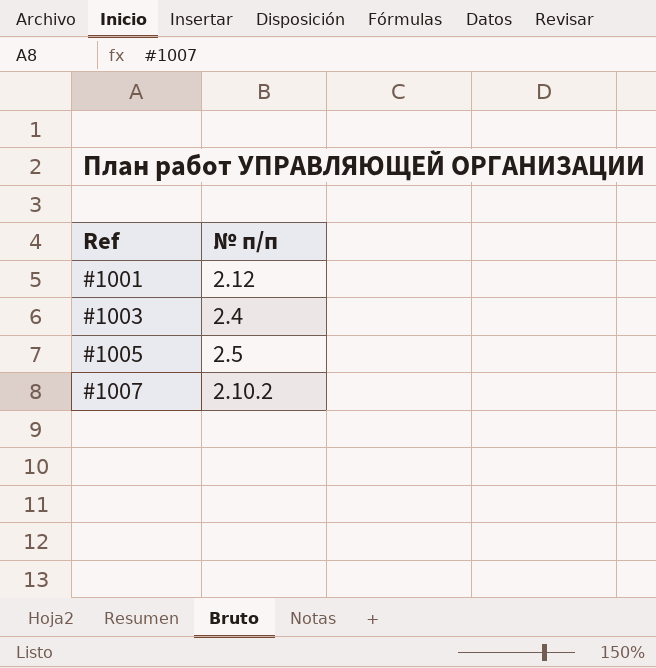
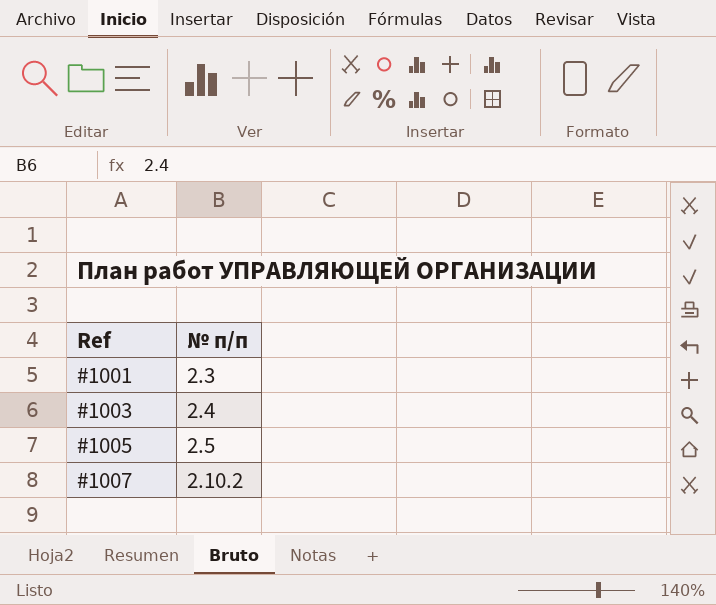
#1001 | № п/п: 2.12 -> 2.3

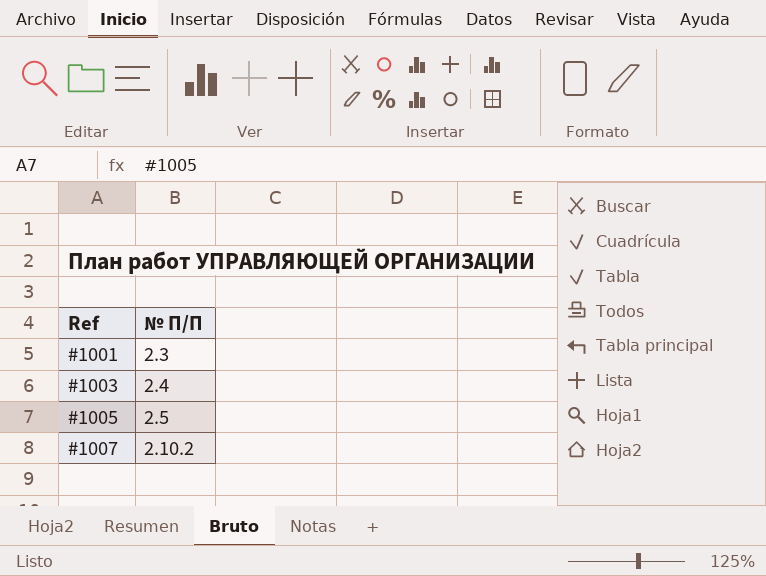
column name: № п/п -> № П/П

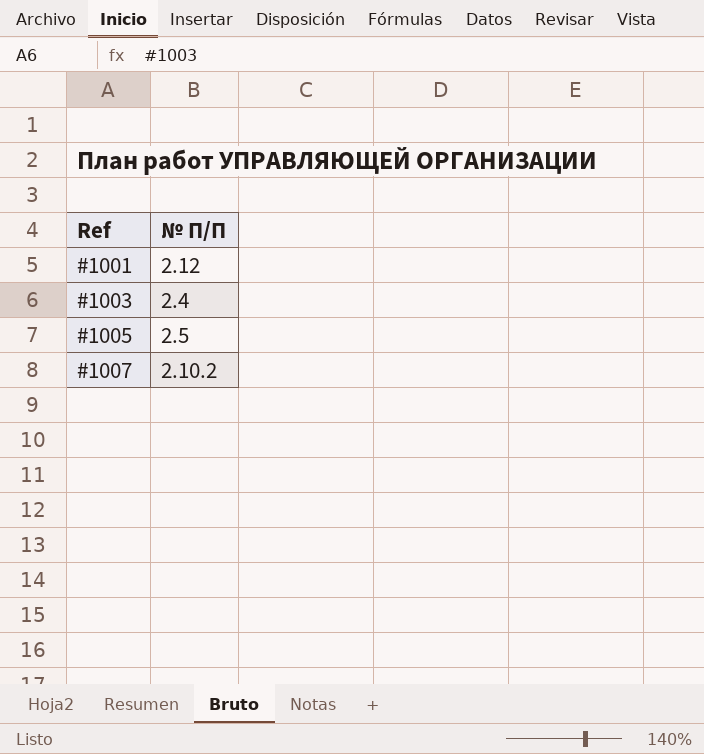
#1001 | № П/П: 2.3 -> 2.12

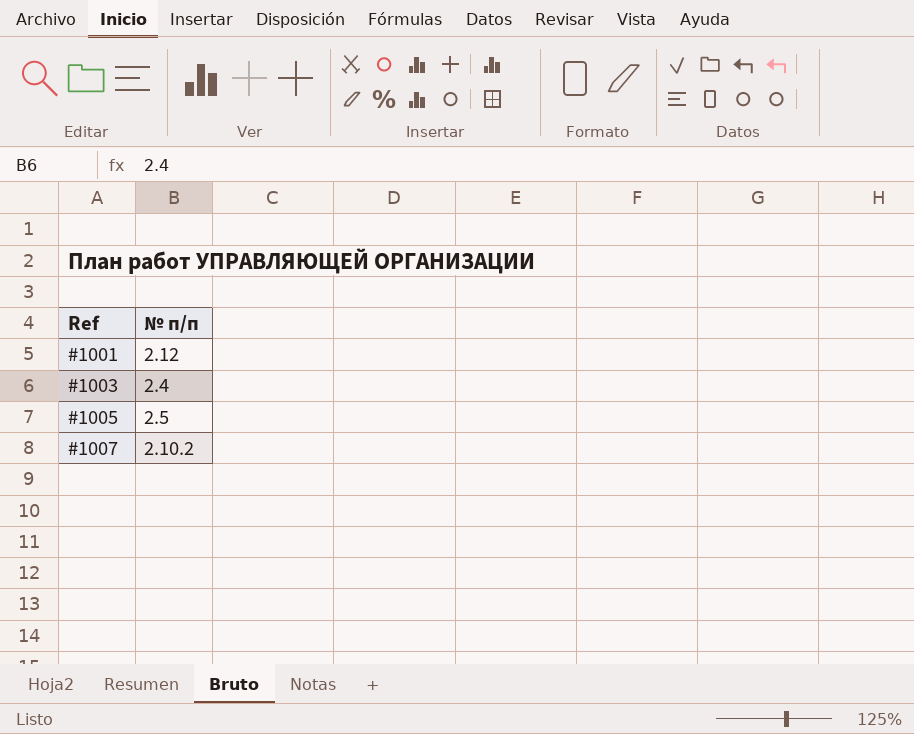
column name: № П/П -> № п/п

